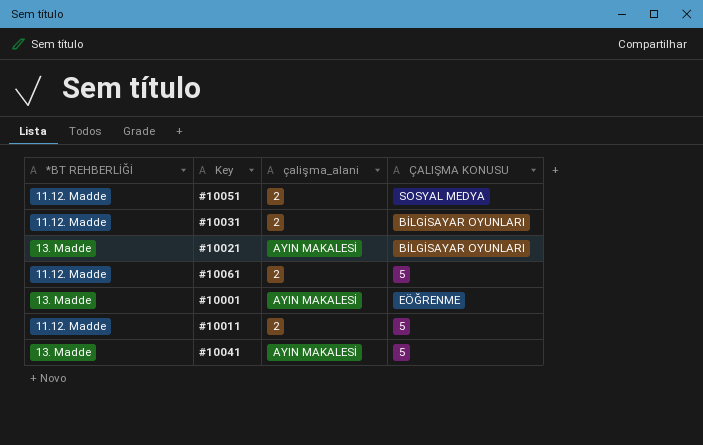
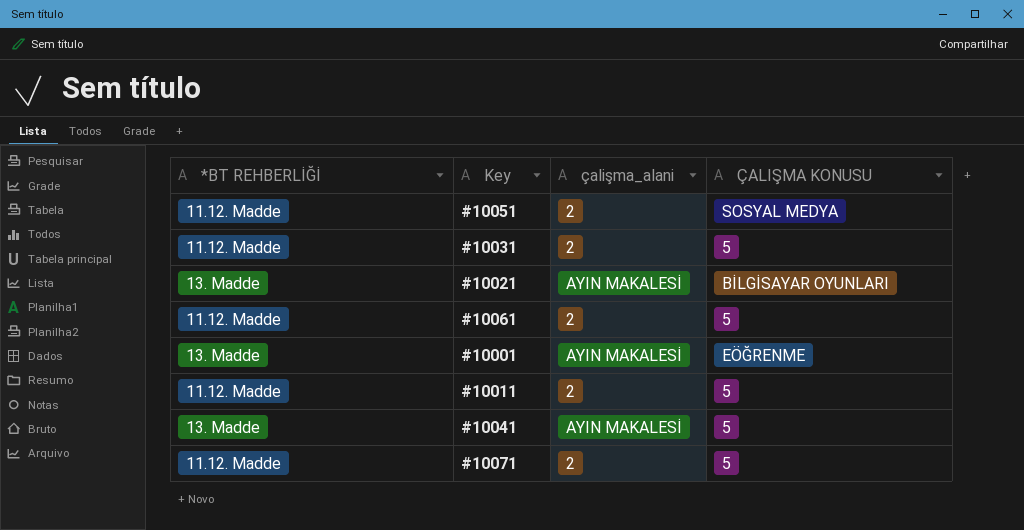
#10031 | ÇALIŞMA KONUSU: BİLGİSAYAR OYUNLARI -> 5
row #10071: none -> 11.12. Madde | 2 | 5

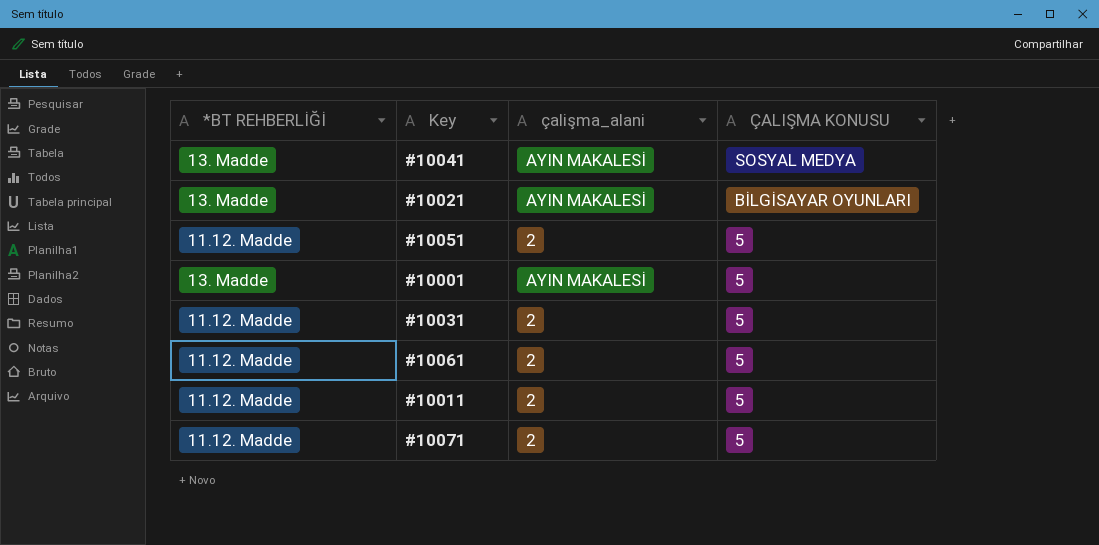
row order: none -> ÇALIŞMA KONUSU descending
#10041 | ÇALIŞMA KONUSU: 5 -> SOSYAL MEDYA
#10051 | ÇALIŞMA KONUSU: SOSYAL MEDYA -> 5
#10001 | ÇALIŞMA KONUSU: EÖĞRENME -> 5

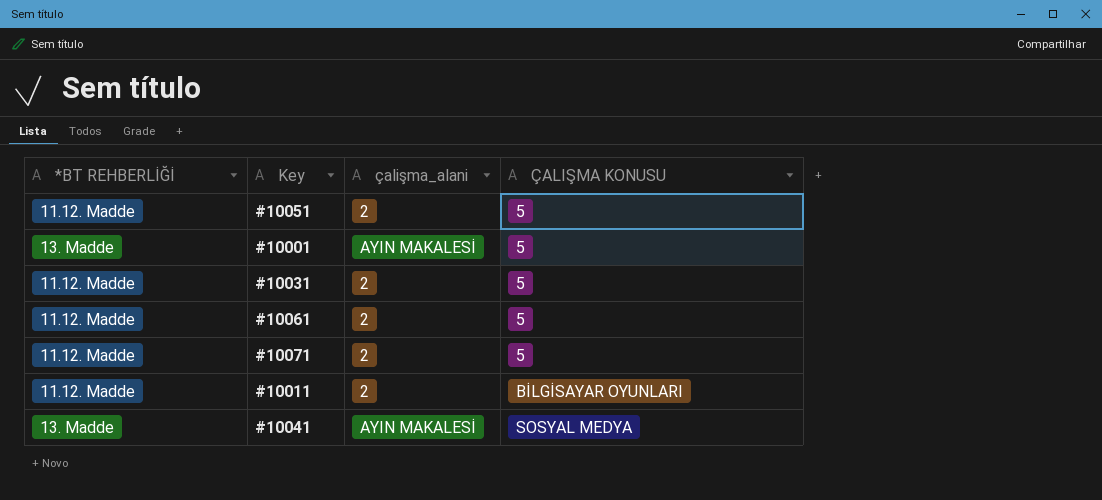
row order: ÇALIŞMA KONUSU descending -> ÇALIŞMA KONUSU ascending
row #10021: 13. Madde | AYIN MAKALESİ | BİLGİSAYAR OYUNLARI -> none
#10011 | ÇALIŞMA KONUSU: 5 -> BİLGİSAYAR OYUNLARI

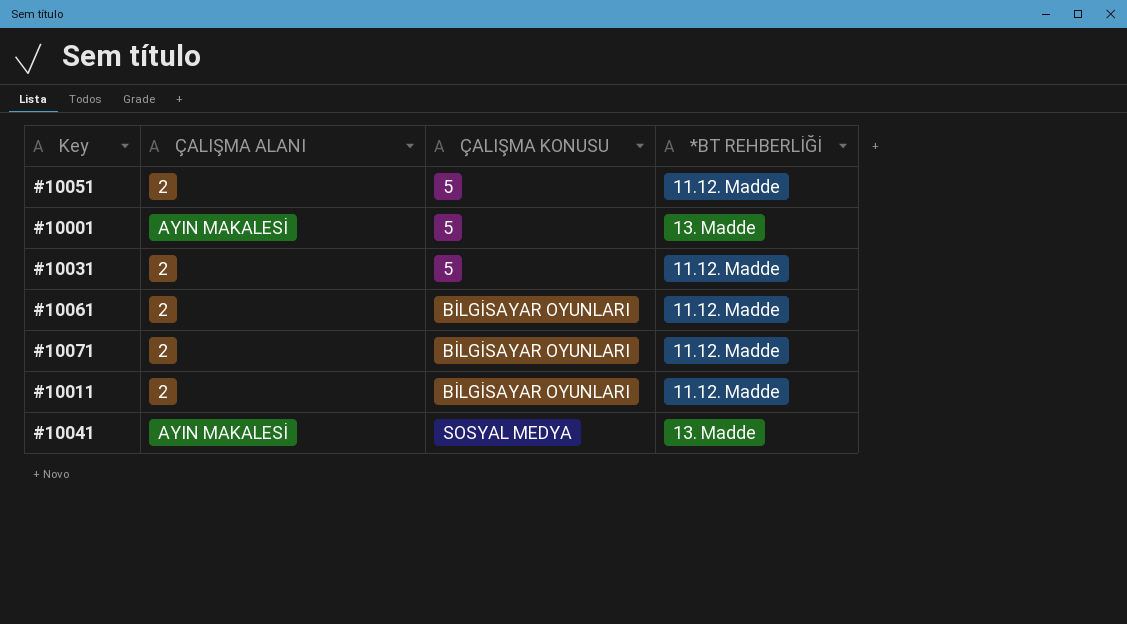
column name: çalişma_alani -> ÇALIŞMA ALANI
column *BT REHBERLİĞİ | position: 1 -> 4
#10061 | ÇALIŞMA KONUSU: 5 -> BİLGİSAYAR OYUNLARI
#10071 | ÇALIŞMA KONUSU: 5 -> BİLGİSAYAR OYUNLARI

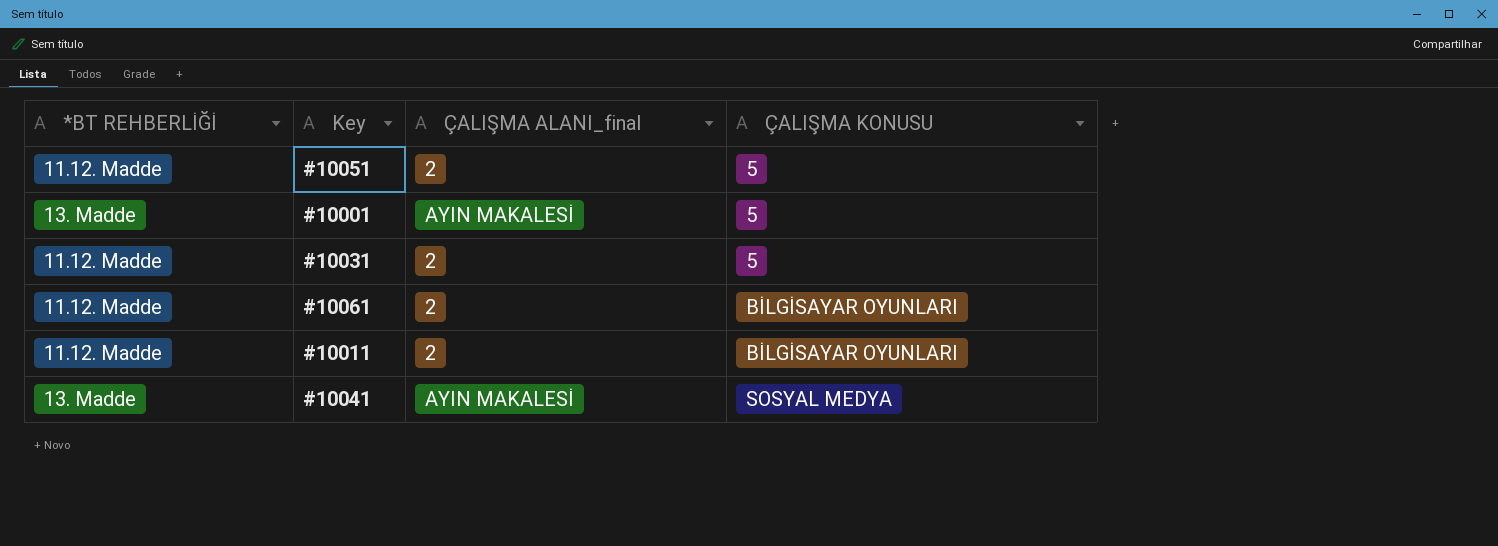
column *BT REHBERLİĞİ | position: 4 -> 1
column name: ÇALIŞMA ALANI -> ÇALIŞMA ALANI_final
row #10071: 2 | BİLGİSAYAR OYUNLARI | 11.12. Madde -> none

